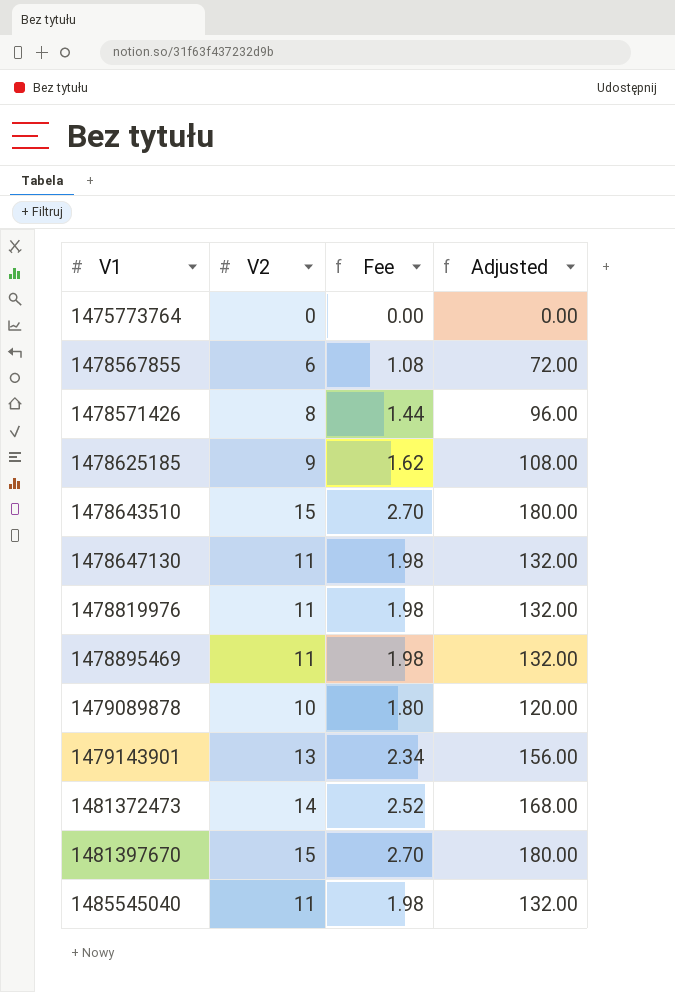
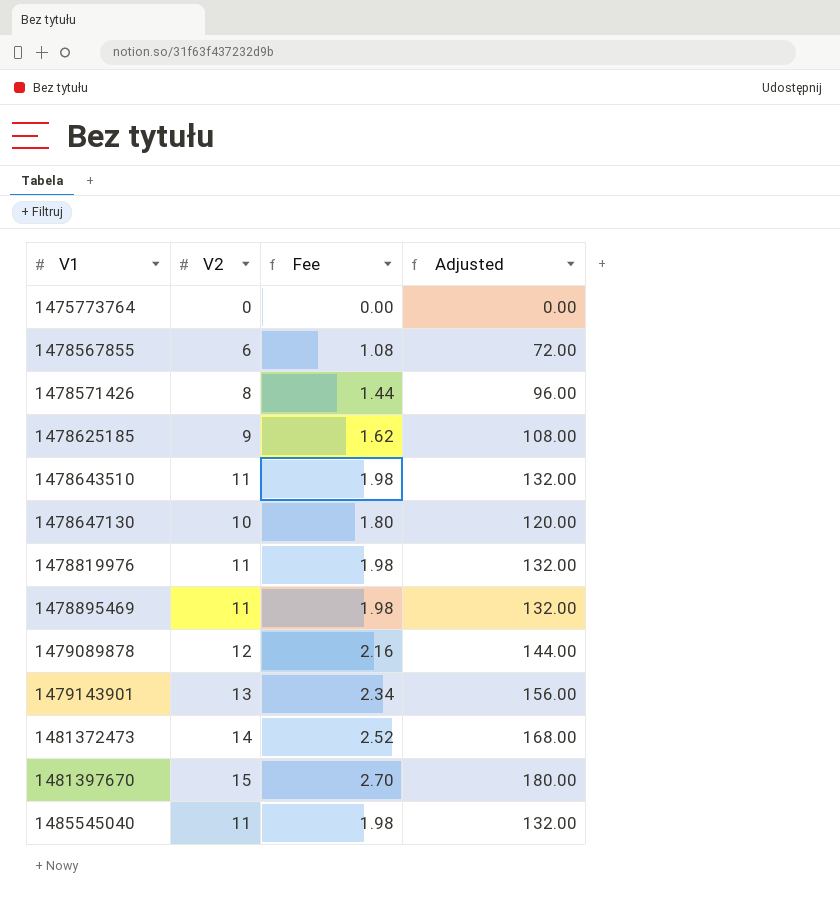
1478643510 | V2: 15 -> 11
1478643510 | Fee: 2.70 -> 1.98
1478643510 | Adjusted: 180.00 -> 132.00
1478647130 | V2: 11 -> 10
1478647130 | Fee: 1.98 -> 1.80
1478647130 | Adjusted: 132.00 -> 120.00
1479089878 | V2: 10 -> 12
1479089878 | Fee: 1.80 -> 2.16
1479089878 | Adjusted: 120.00 -> 144.00

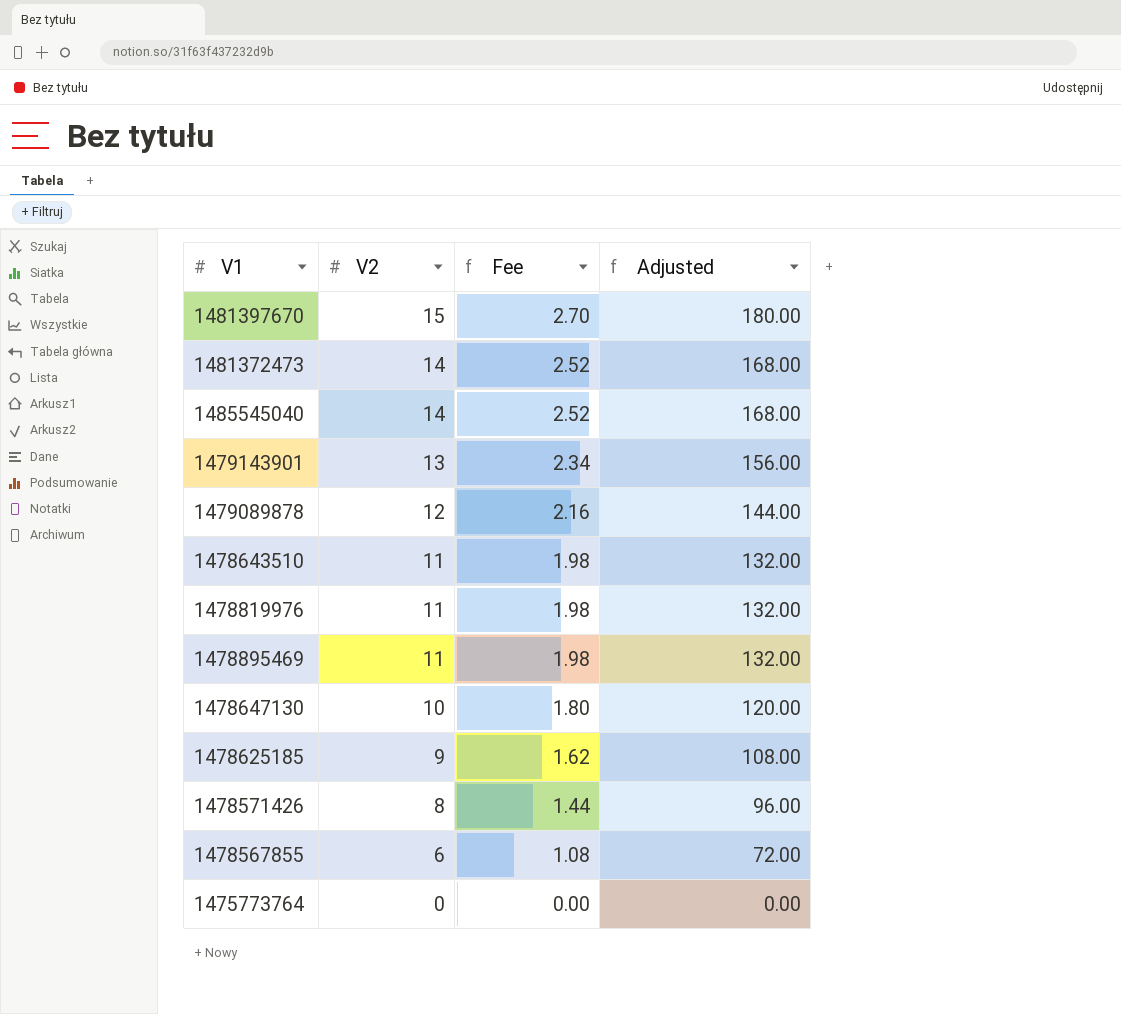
row order: V1 ascending -> V2 descending
1485545040 | V2: 11 -> 14
1485545040 | Fee: 1.98 -> 2.52
1485545040 | Adjusted: 132.00 -> 168.00

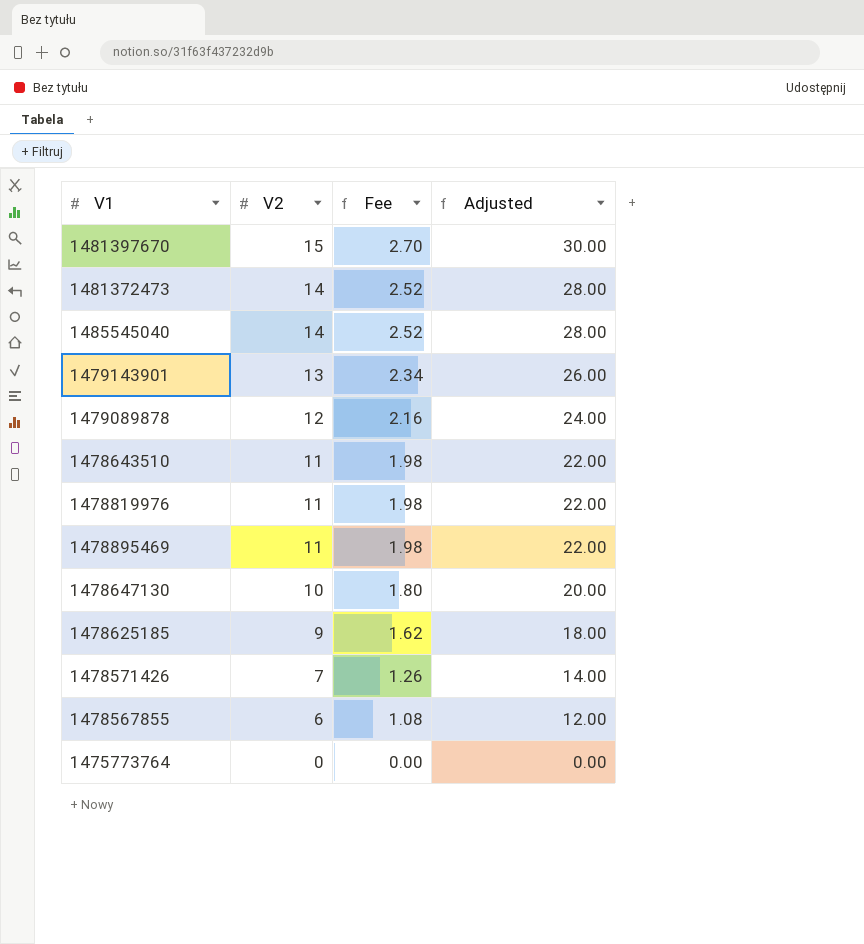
column Adjusted | formula: [V2] * 12 -> [V2] * 2
1478571426 | V2: 8 -> 7
1478571426 | Fee: 1.44 -> 1.26

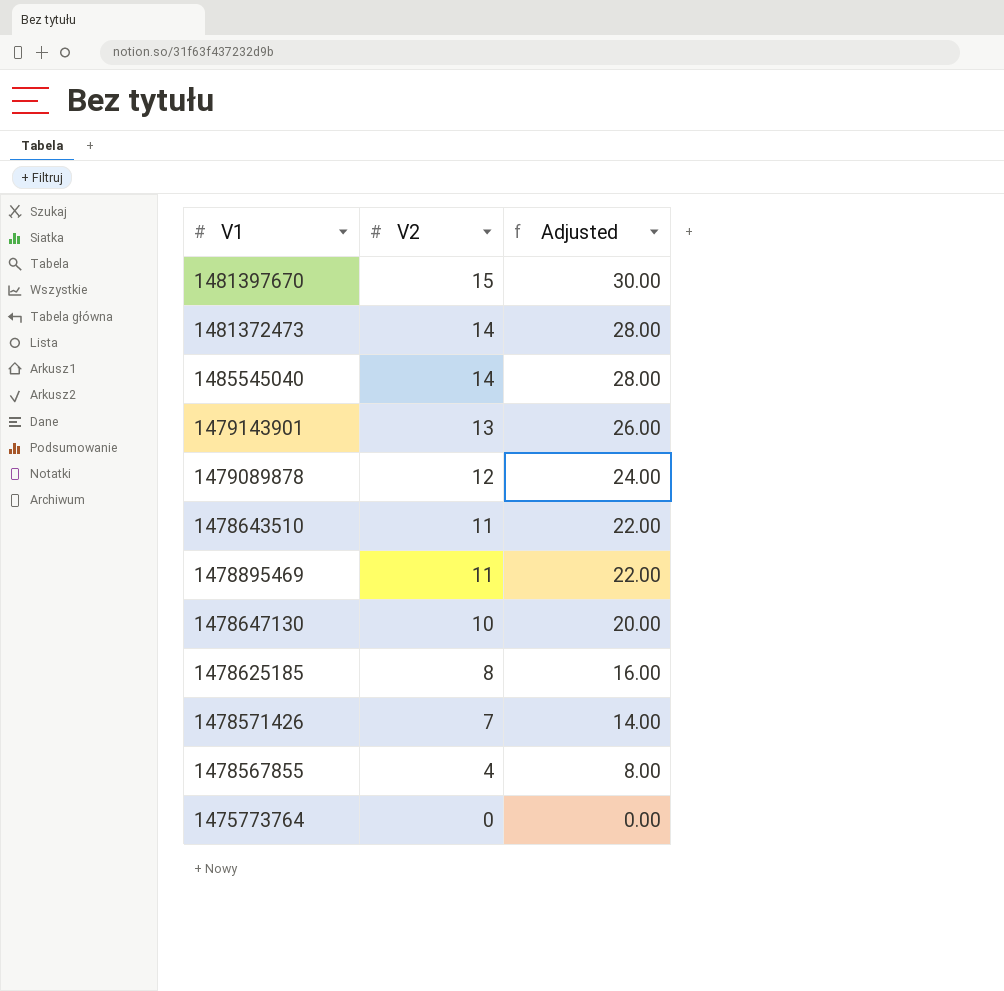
column Fee | formula: [V2] * 0.18 -> none
row 1478819976: 11 | 1.98 | 22.00 -> none
1478625185 | V2: 9 -> 8
1478625185 | Adjusted: 18.00 -> 16.00
1478567855 | V2: 6 -> 4
1478567855 | Adjusted: 12.00 -> 8.00

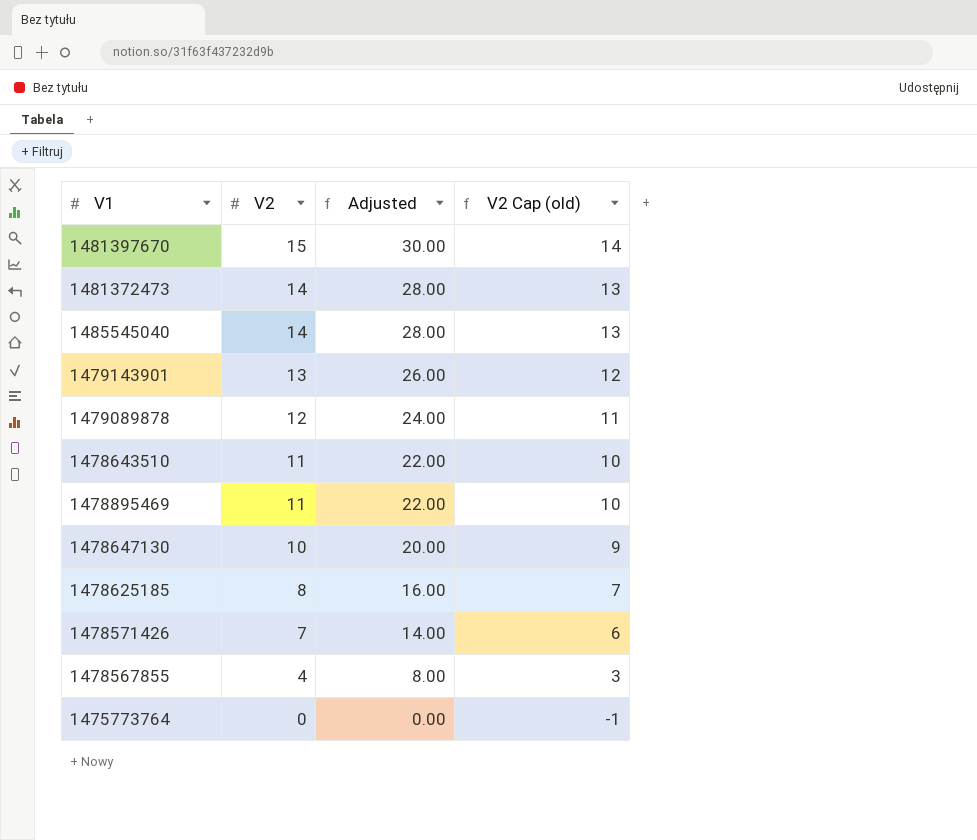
column V2 Cap (old) | formula: none -> [V2] - 1

